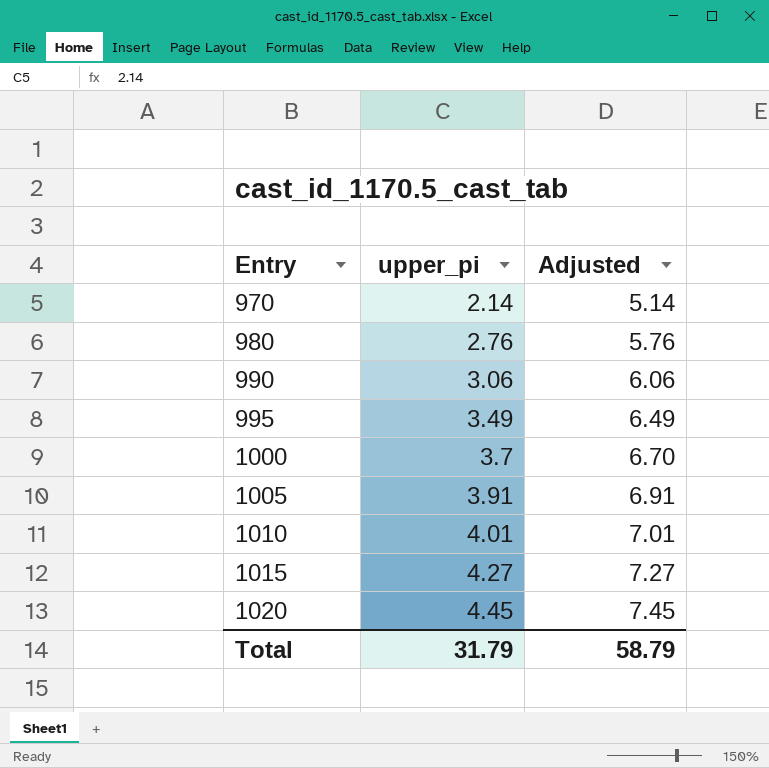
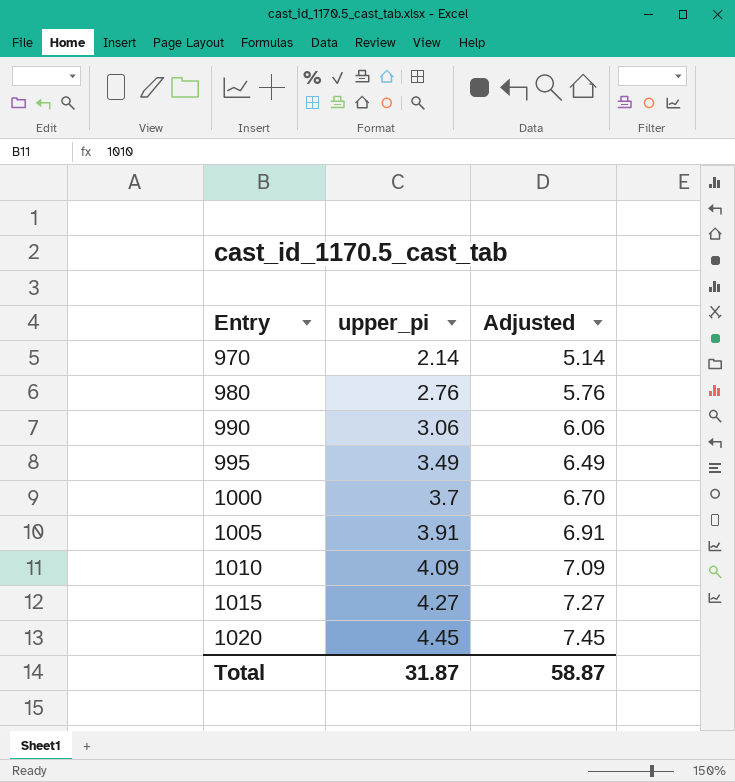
1010 | upper_pi: 4.01 -> 4.09
1010 | Adjusted: 7.01 -> 7.09
Total | upper_pi: 31.79 -> 31.87
Total | Adjusted: 58.79 -> 58.87

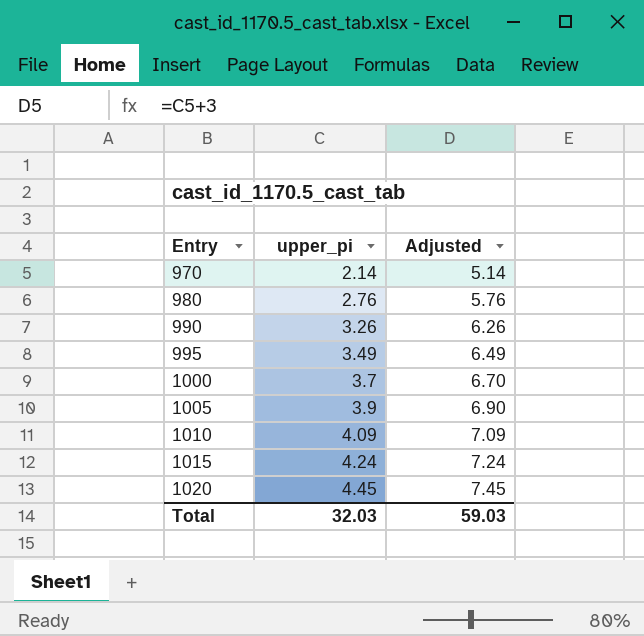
990 | upper_pi: 3.06 -> 3.26
990 | Adjusted: 6.06 -> 6.26
1005 | upper_pi: 3.91 -> 3.9
1005 | Adjusted: 6.91 -> 6.90
1015 | upper_pi: 4.27 -> 4.24
1015 | Adjusted: 7.27 -> 7.24
Total | upper_pi: 31.87 -> 32.03
Total | Adjusted: 58.87 -> 59.03

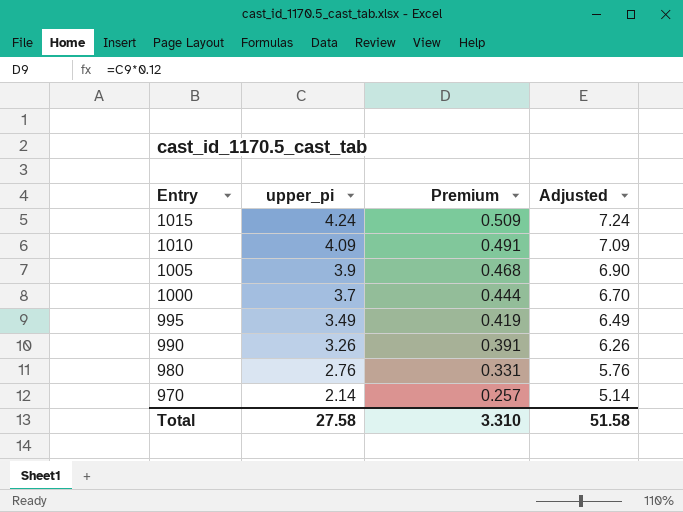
row order: Entry ascending -> Entry descending
column Premium | formula: none -> [upper_pi] * 0.12
row 1020: 4.45 | 7.45 -> none
Total | upper_pi: 32.03 -> 27.58
Total | Adjusted: 59.03 -> 51.58

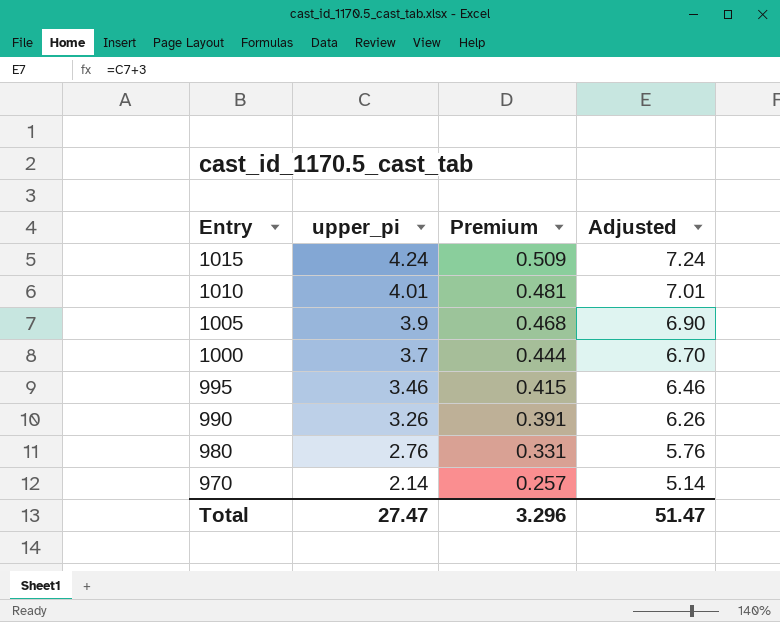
1010 | upper_pi: 4.09 -> 4.01
1010 | Premium: 0.491 -> 0.481
1010 | Adjusted: 7.09 -> 7.01
995 | upper_pi: 3.49 -> 3.46
995 | Premium: 0.419 -> 0.415
995 | Adjusted: 6.49 -> 6.46
Total | upper_pi: 27.58 -> 27.47
Total | Premium: 3.310 -> 3.296
Total | Adjusted: 51.58 -> 51.47

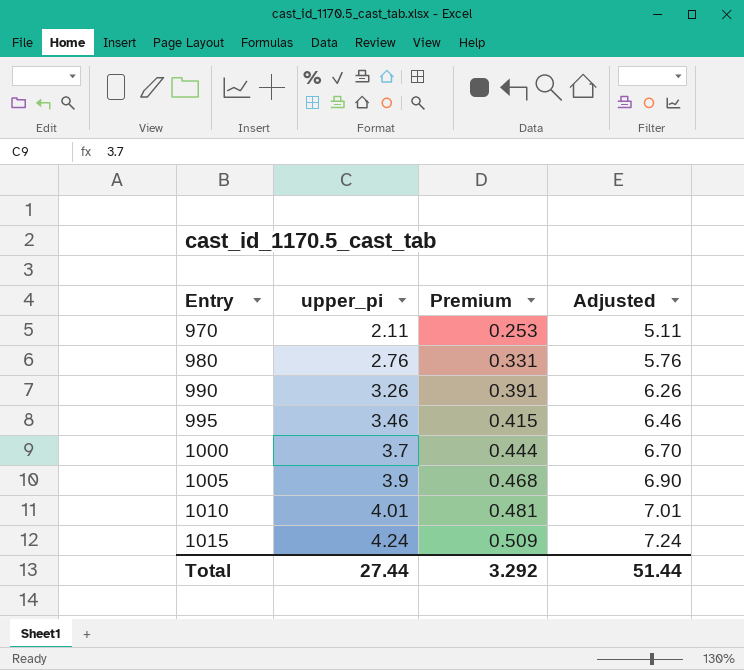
row order: Entry descending -> Entry ascending
970 | upper_pi: 2.14 -> 2.11
970 | Premium: 0.257 -> 0.253
970 | Adjusted: 5.14 -> 5.11
Total | upper_pi: 27.47 -> 27.44
Total | Premium: 3.296 -> 3.292
Total | Adjusted: 51.47 -> 51.44

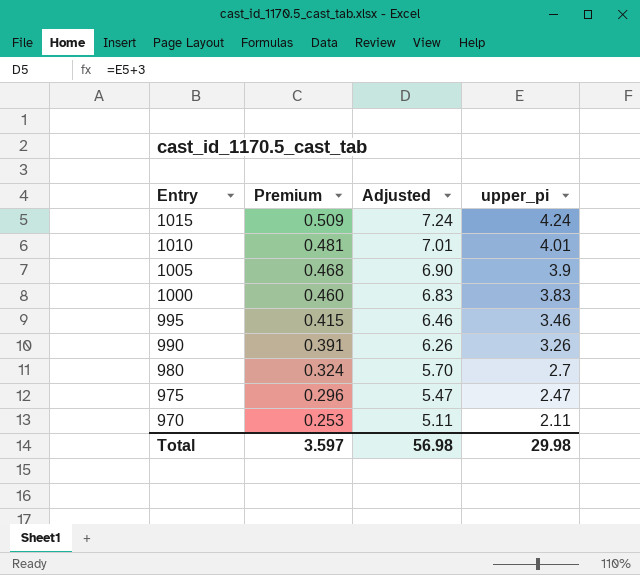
row order: Entry ascending -> Entry descending
column upper_pi | position: 2 -> 4
1000 | Premium: 0.444 -> 0.460
1000 | Adjusted: 6.70 -> 6.83
1000 | upper_pi: 3.7 -> 3.83
980 | Premium: 0.331 -> 0.324
980 | Adjusted: 5.76 -> 5.70
980 | upper_pi: 2.76 -> 2.7
row 975: none -> 0.296 | 5.47 | 2.47
Total | Premium: 3.292 -> 3.597
Total | Adjusted: 51.44 -> 56.98
Total | upper_pi: 27.44 -> 29.98

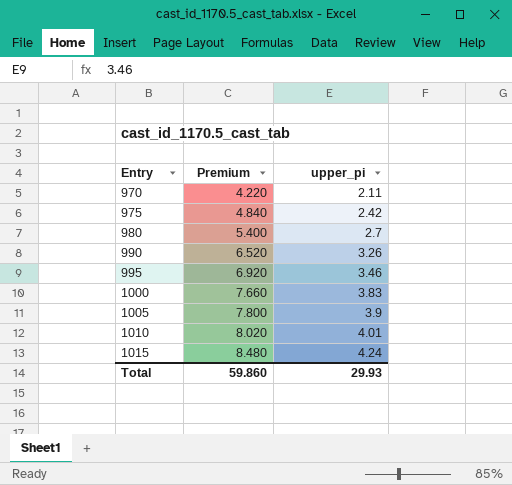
row order: Entry descending -> Entry ascending
column Adjusted | formula: [upper_pi] + 3 -> none
column Premium | formula: [upper_pi] * 0.12 -> [upper_pi] * 2
975 | upper_pi: 2.47 -> 2.42
Total | Premium: 3.597 -> 59.860
Total | upper_pi: 29.98 -> 29.93

